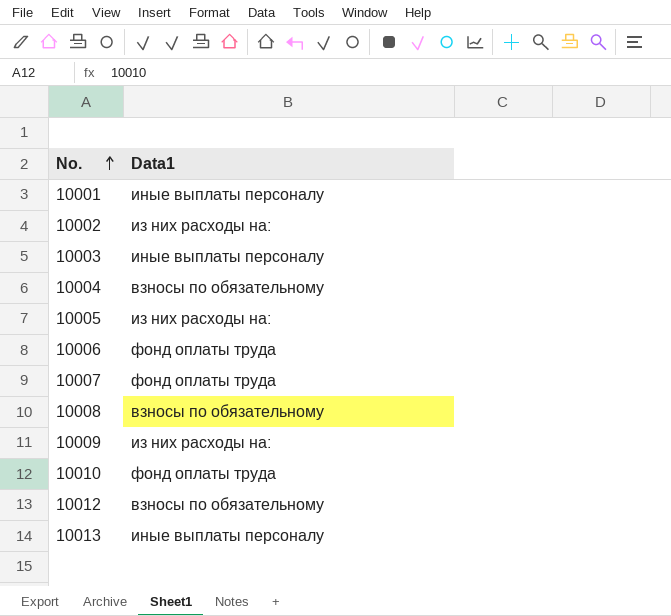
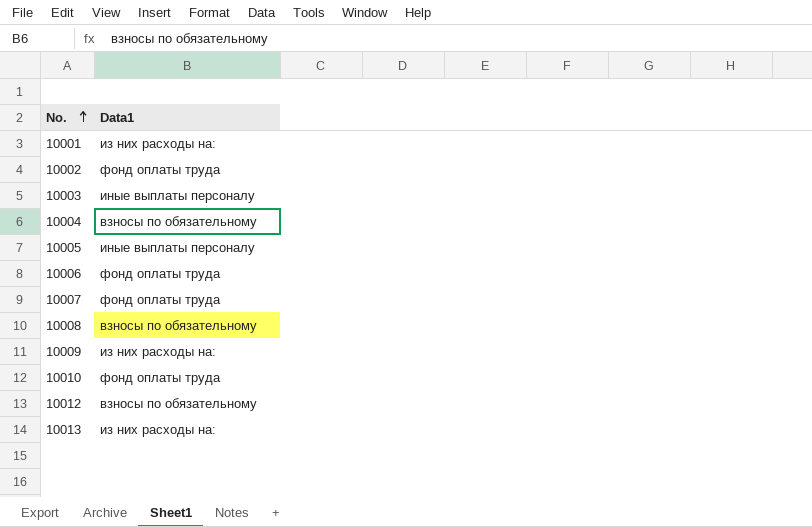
10001 | Data1: иные выплаты персоналу -> из них расходы на:
10002 | Data1: из них расходы на: -> фонд оплаты труда
10005 | Data1: из них расходы на: -> иные выплаты персоналу
10013 | Data1: иные выплаты персоналу -> из них расходы на:

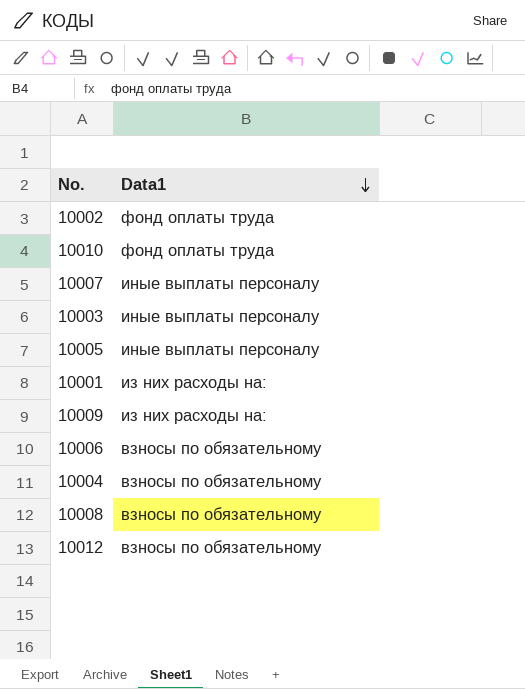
row order: No. ascending -> Data1 descending
row 10013: из них расходы на: -> none
10007 | Data1: фонд оплаты труда -> иные выплаты персоналу
10006 | Data1: фонд оплаты труда -> взносы по обязательному

